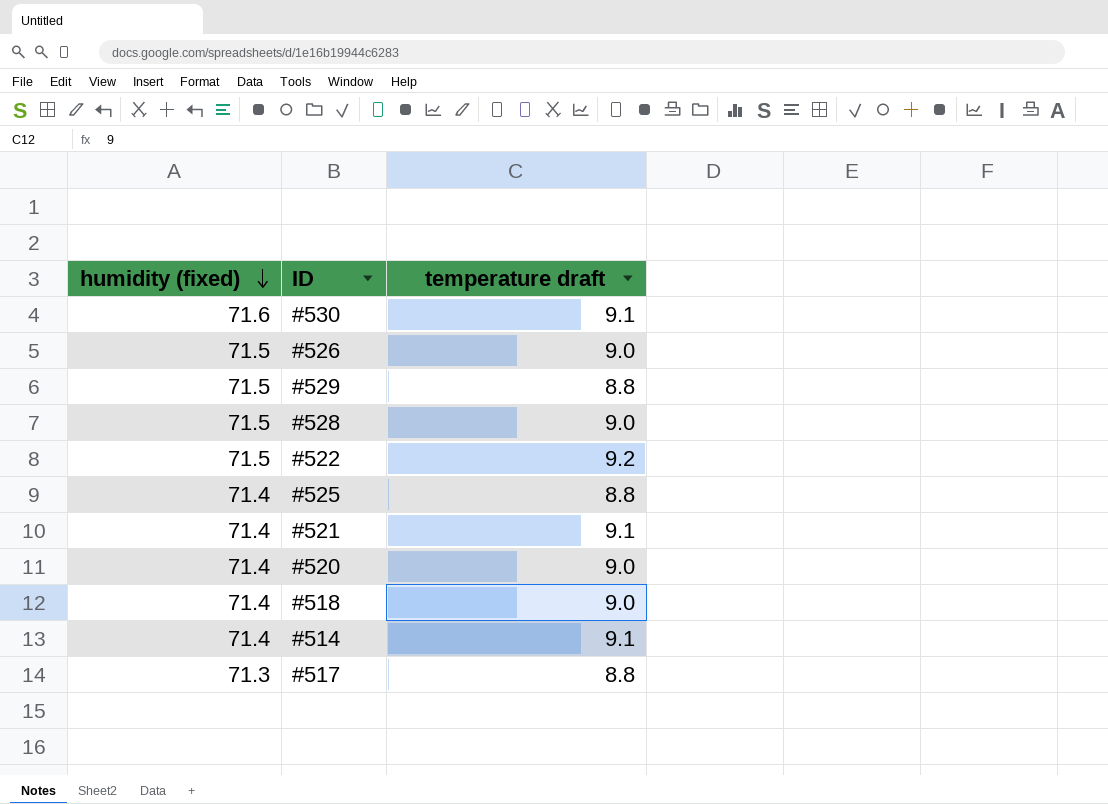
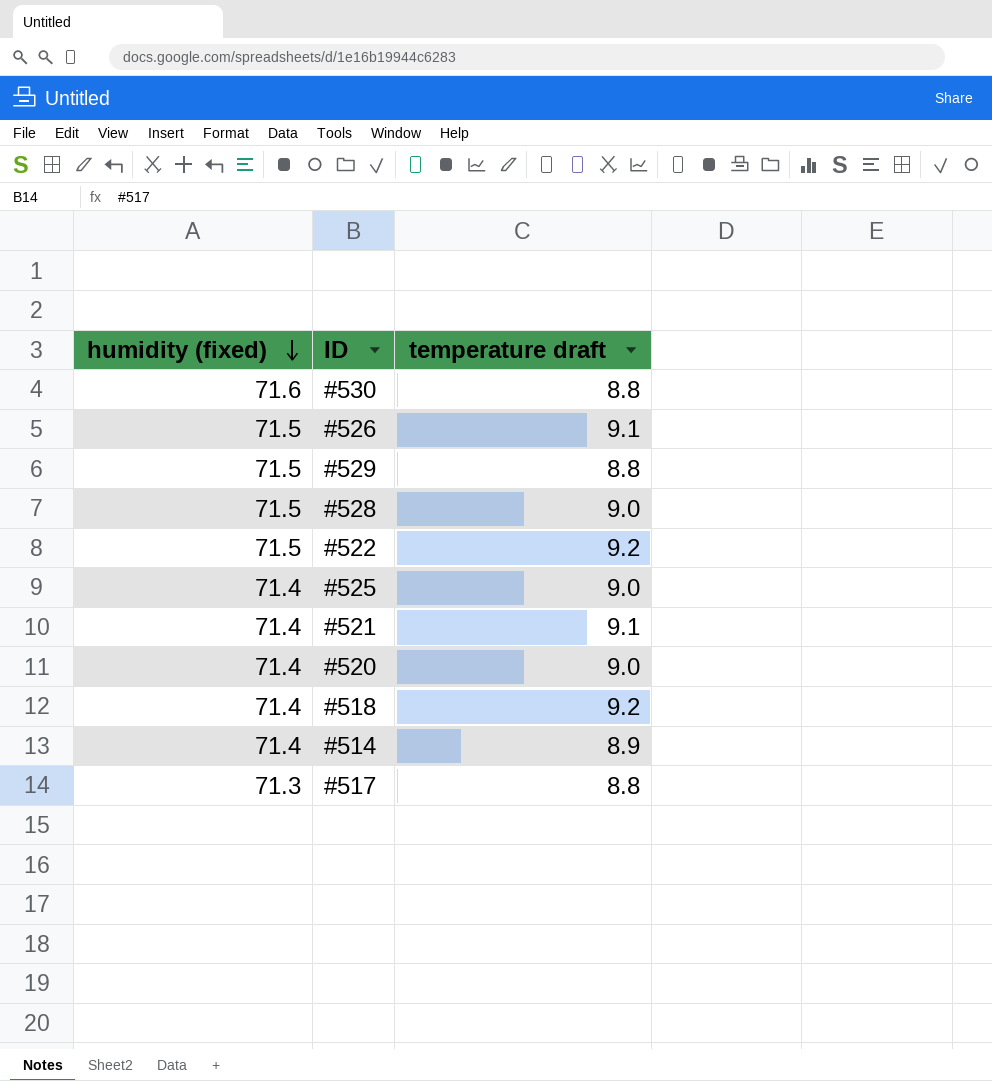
#530 | temperature draft: 9.1 -> 8.8
#526 | temperature draft: 9.0 -> 9.1
#525 | temperature draft: 8.8 -> 9.0
#518 | temperature draft: 9.0 -> 9.2
#514 | temperature draft: 9.1 -> 8.9

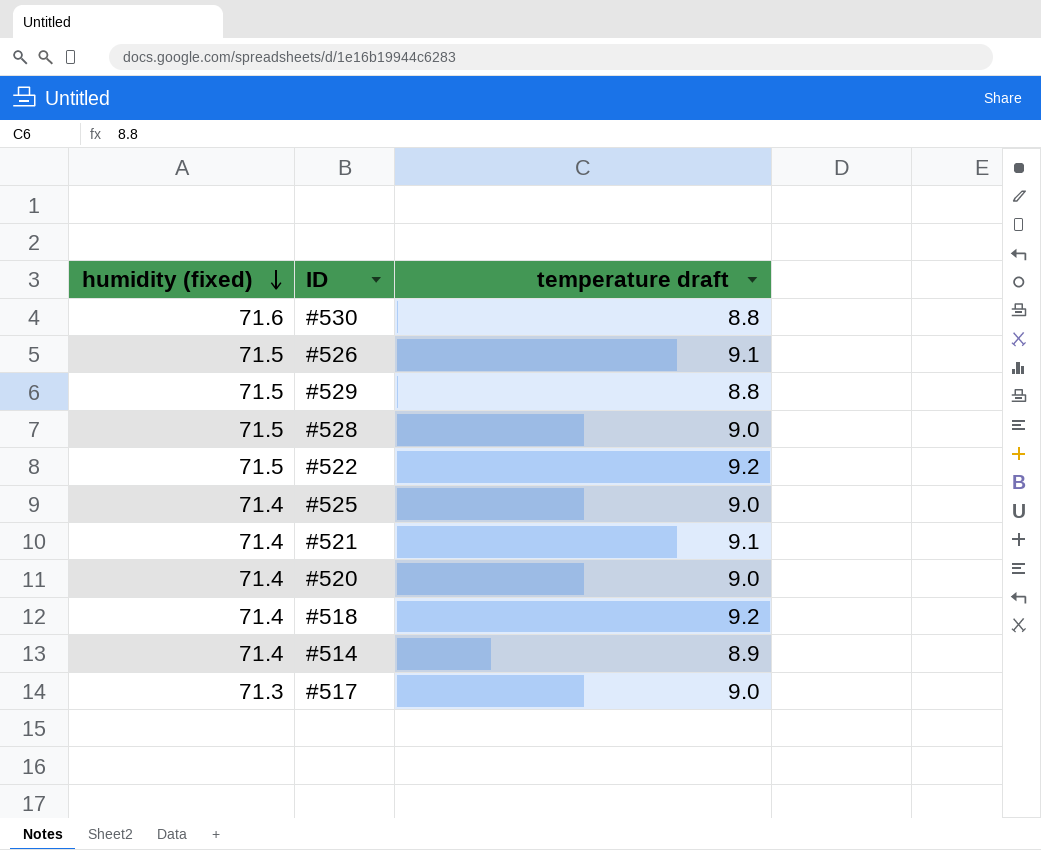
#517 | temperature draft: 8.8 -> 9.0

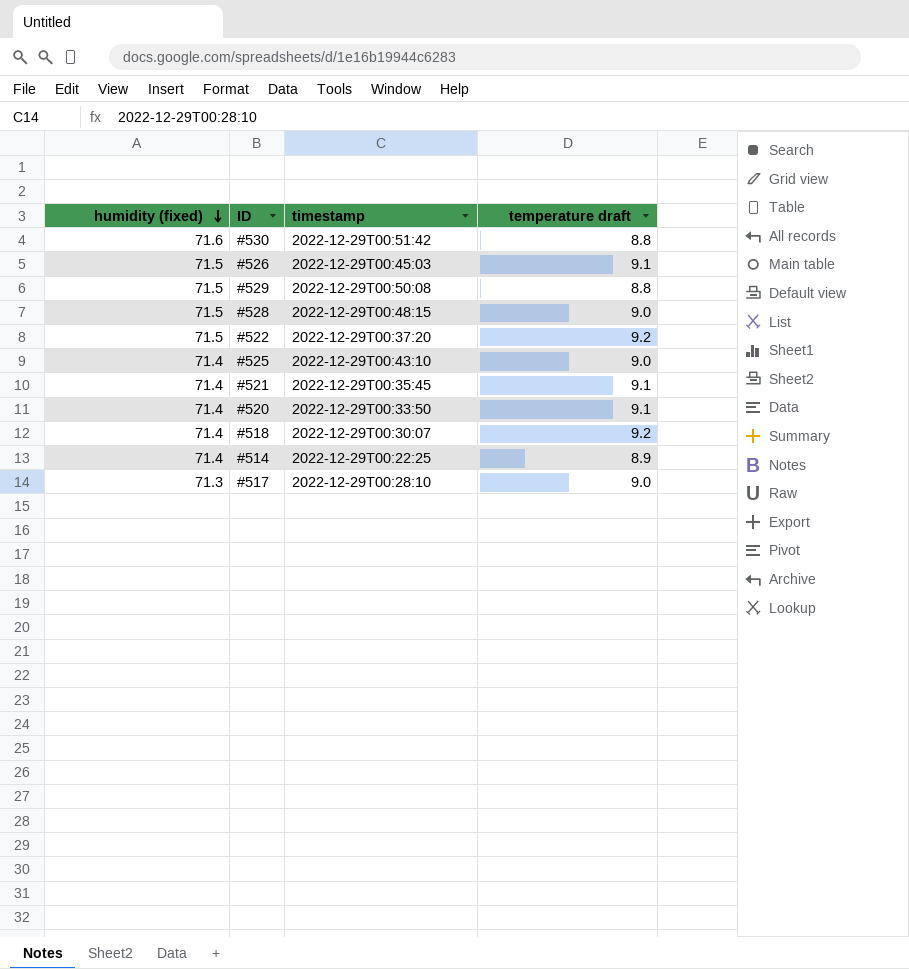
column timestamp | position: none -> 3
#520 | temperature draft: 9.0 -> 9.1

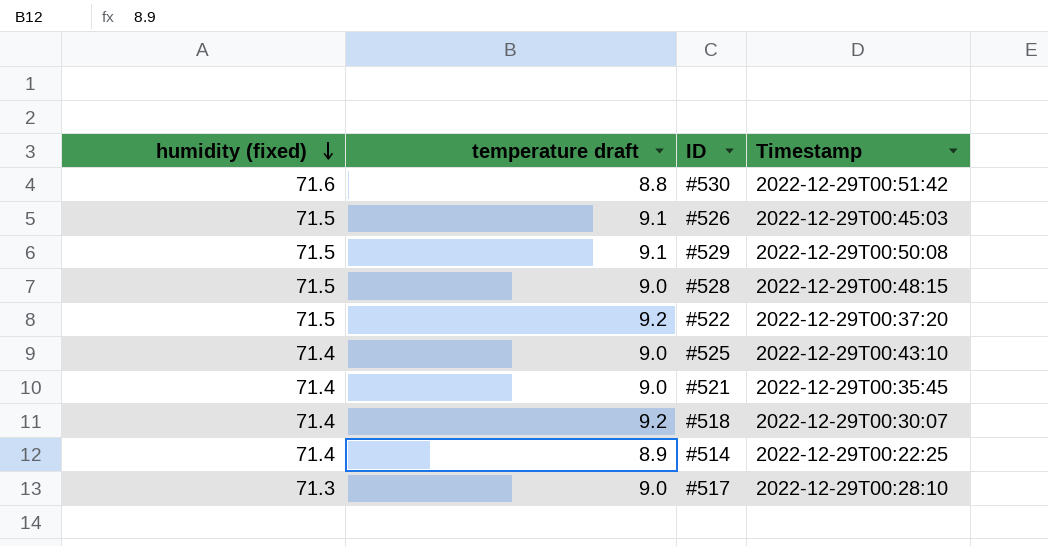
column temperature draft | position: 4 -> 2
column name: timestamp -> Timestamp
row #520: 71.4 | 2022-12-29T00:33:50 | 9.1 -> none
#529 | temperature draft: 8.8 -> 9.1
#521 | temperature draft: 9.1 -> 9.0

